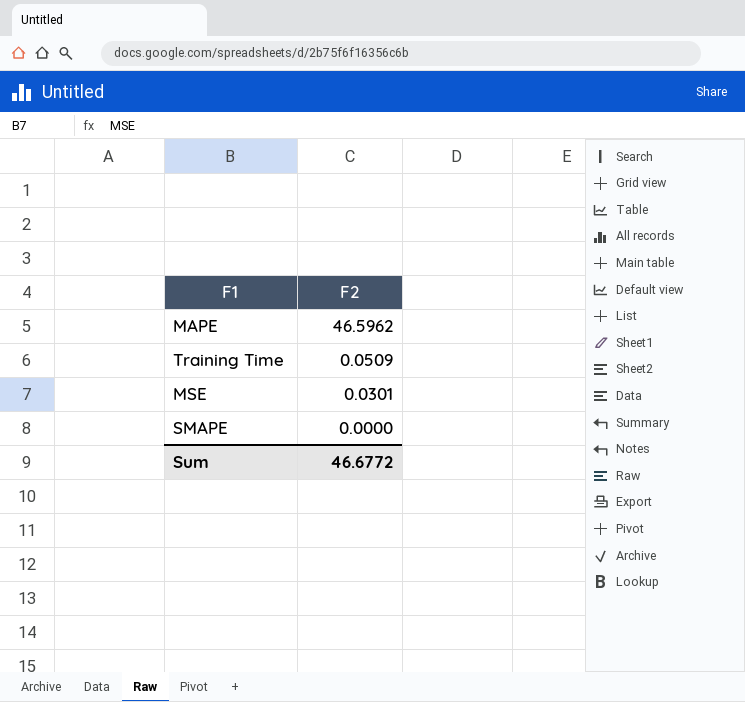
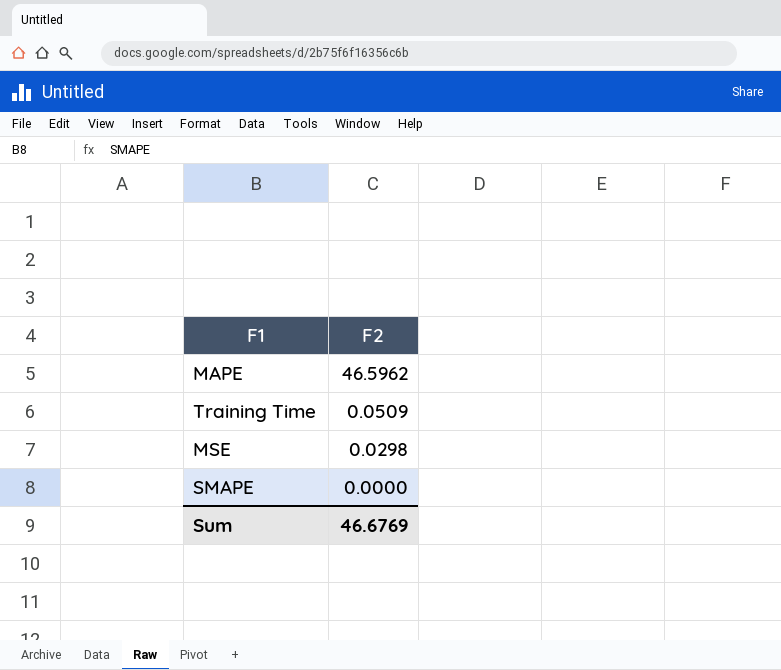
MSE | F2: 0.0301 -> 0.0298
Sum | F2: 46.6772 -> 46.6769

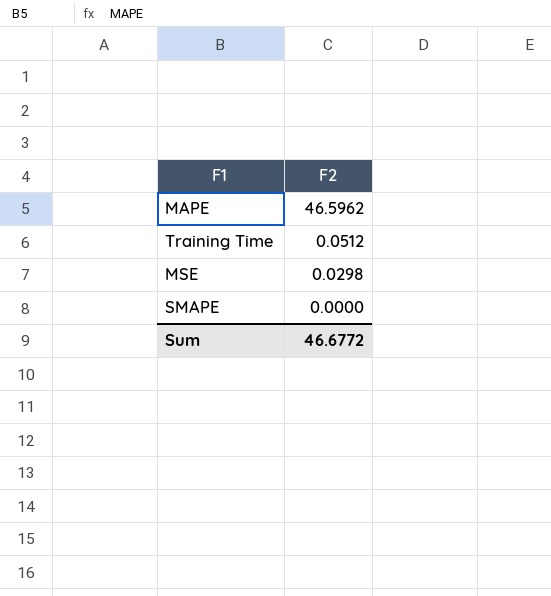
Training Time | F2: 0.0509 -> 0.0512
Sum | F2: 46.6769 -> 46.6772

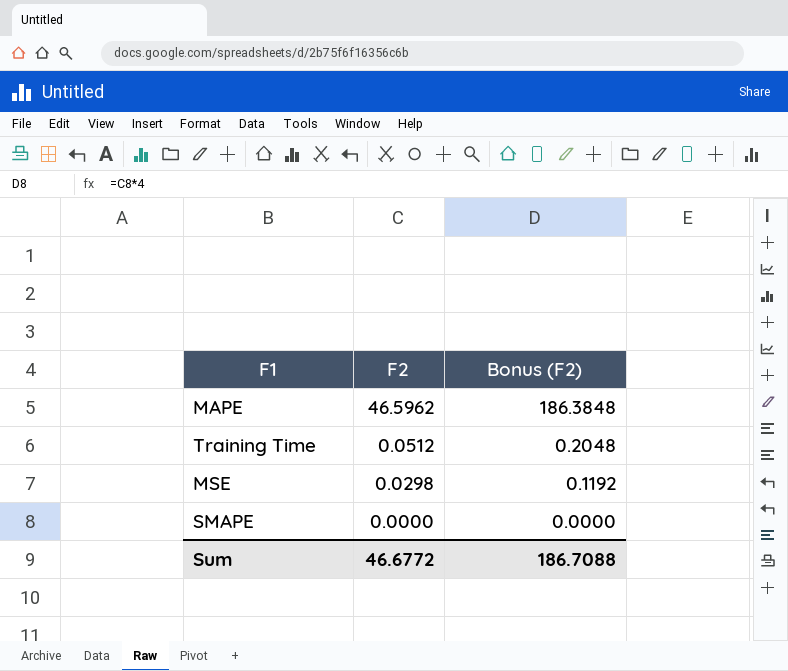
column Bonus (F2) | formula: none -> [F2] * 4

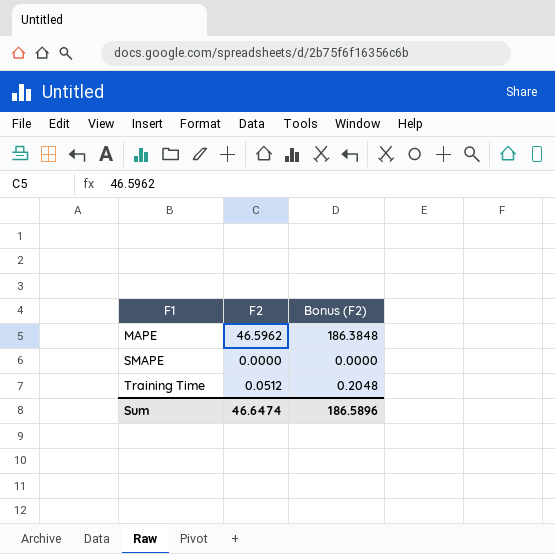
row order: F2 descending -> F1 ascending
row MSE: 0.0298 | 0.1192 -> none
Sum | F2: 46.6772 -> 46.6474
Sum | Bonus (F2): 186.7088 -> 186.5896

